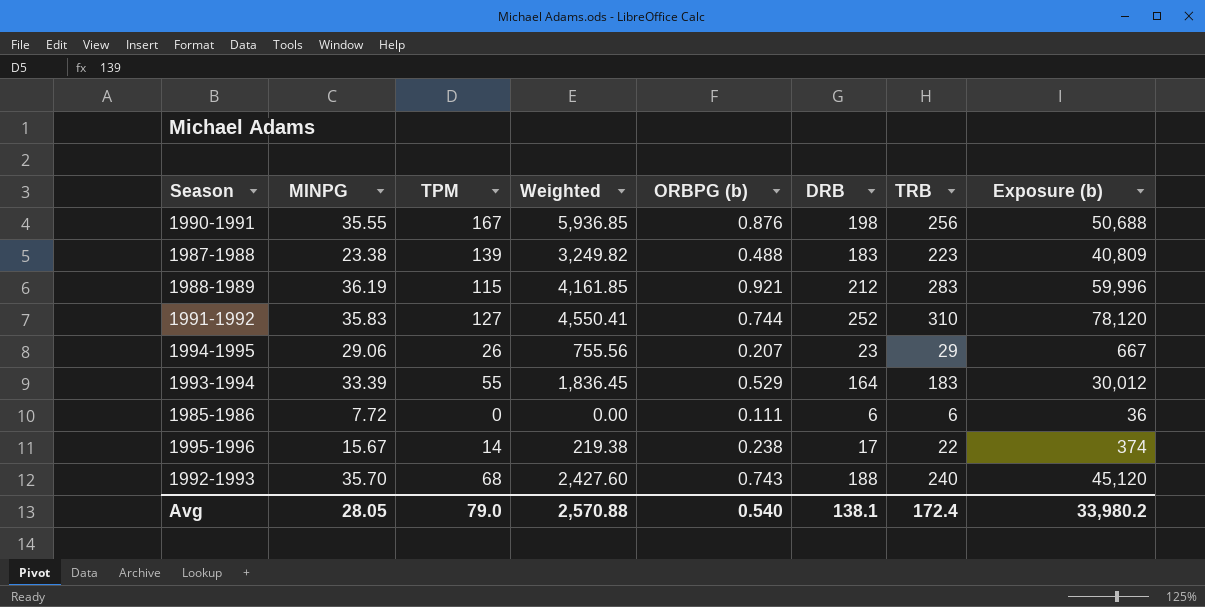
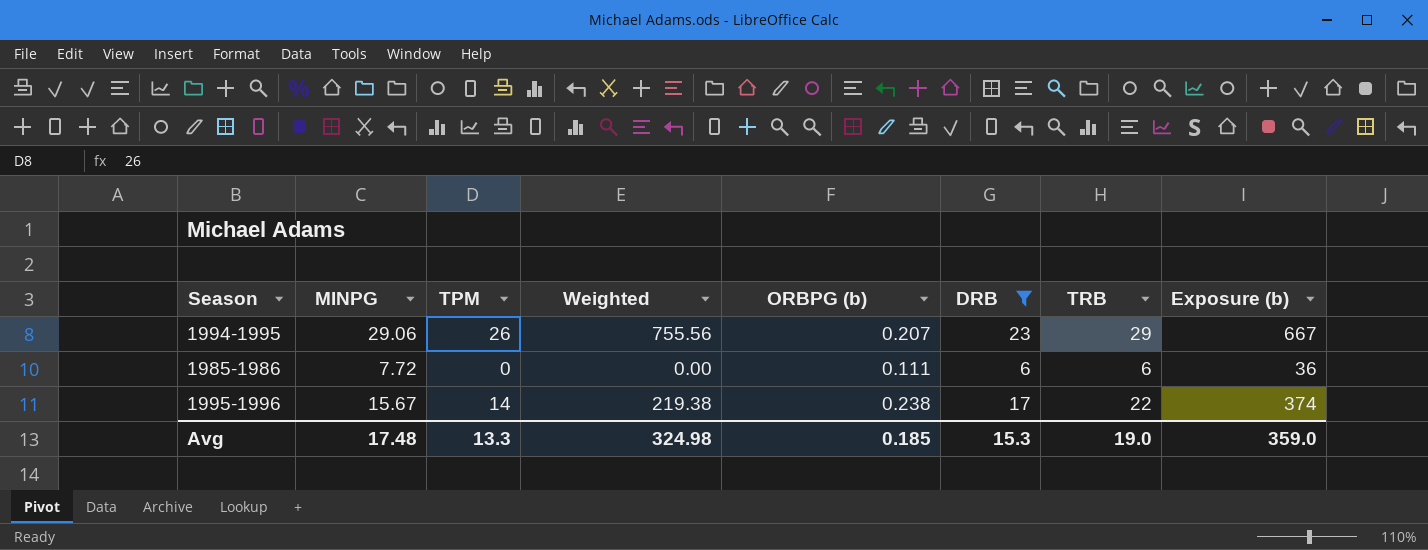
filter: none -> DRB <= 23
Avg | MINPG: 28.05 -> 17.48
Avg | TPM: 79.0 -> 13.3
Avg | Weighted: 2,570.88 -> 324.98
Avg | ORBPG (b): 0.540 -> 0.185
Avg | DRB: 138.1 -> 15.3
Avg | TRB: 172.4 -> 19.0
Avg | Exposure (b): 33,980.2 -> 359.0

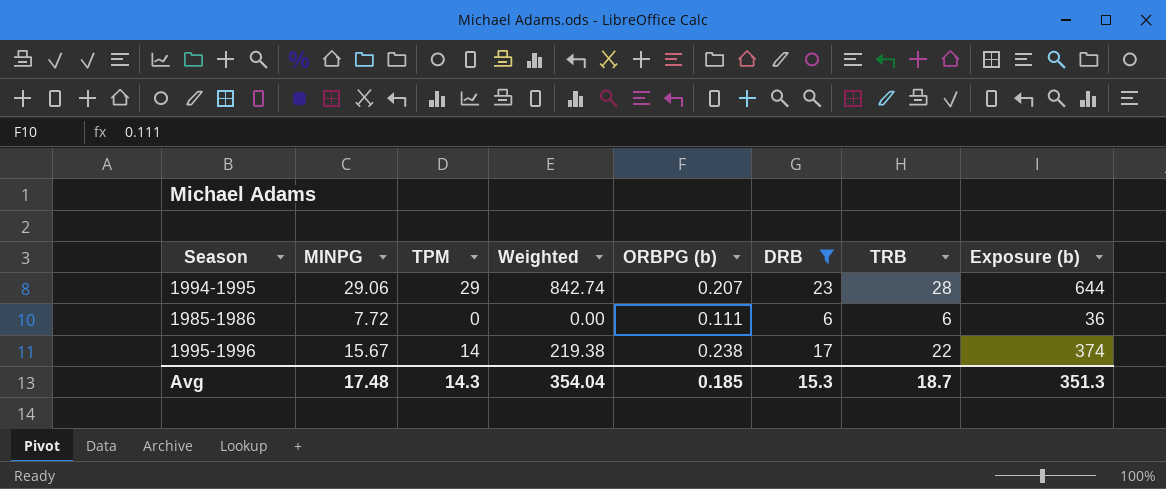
1994-1995 | TPM: 26 -> 29
1994-1995 | Weighted: 755.56 -> 842.74
1994-1995 | TRB: 29 -> 28
1994-1995 | Exposure (b): 667 -> 644
Avg | TPM: 13.3 -> 14.3
Avg | Weighted: 324.98 -> 354.04
Avg | TRB: 19.0 -> 18.7
Avg | Exposure (b): 359.0 -> 351.3

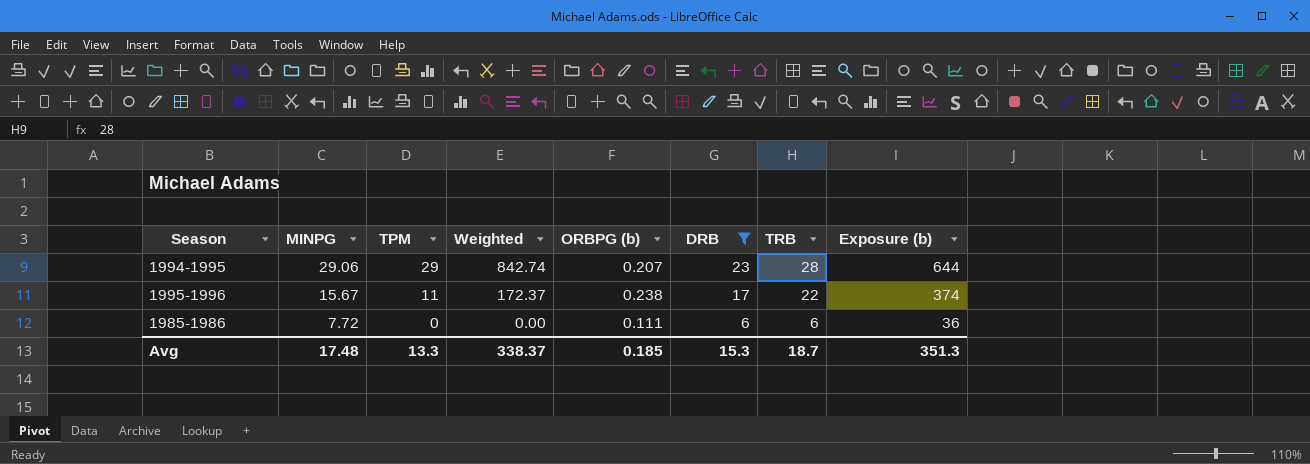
row order: none -> MINPG descending
1995-1996 | TPM: 14 -> 11
1995-1996 | Weighted: 219.38 -> 172.37
Avg | TPM: 14.3 -> 13.3
Avg | Weighted: 354.04 -> 338.37

